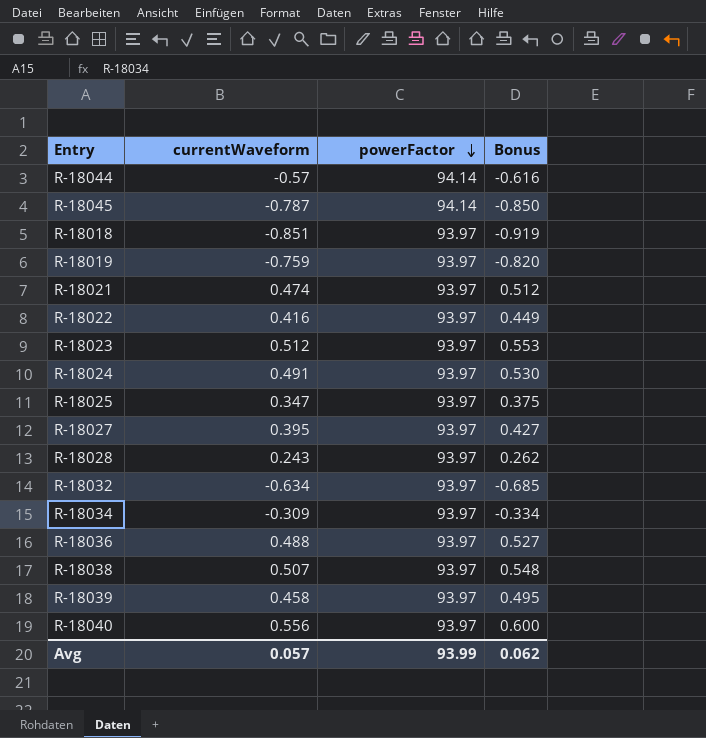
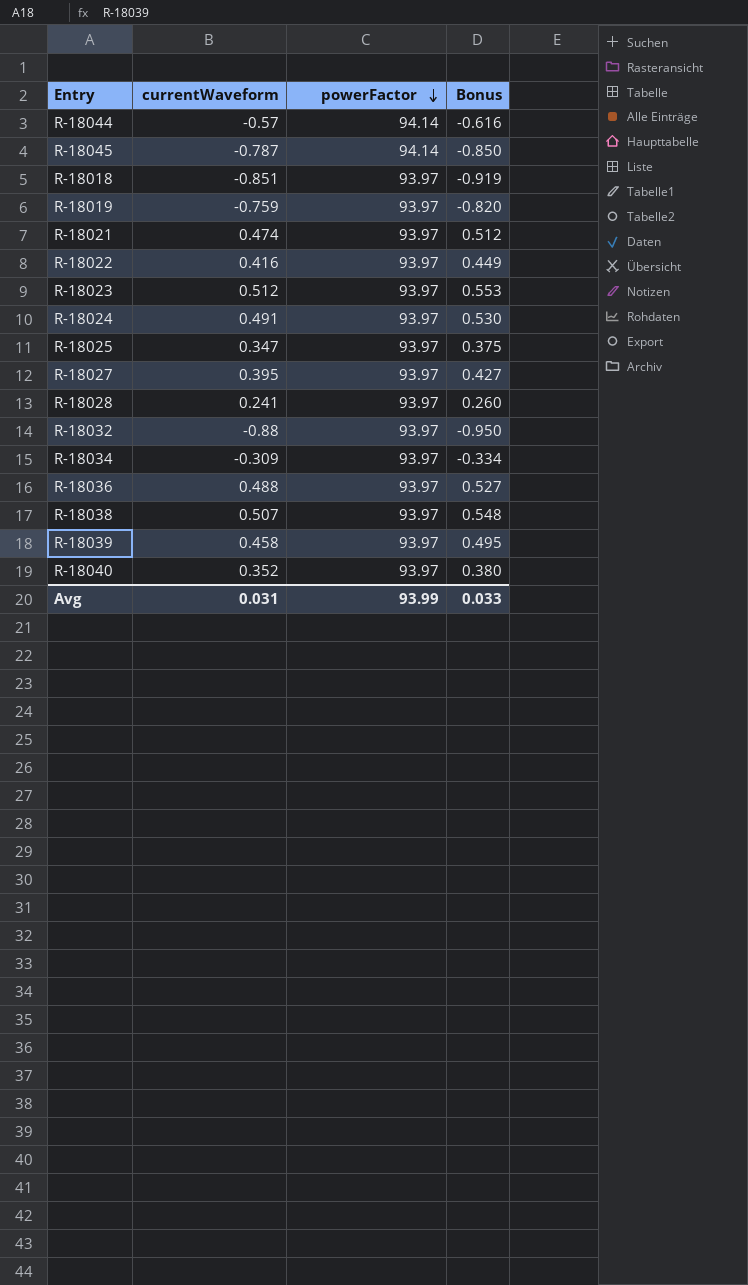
R-18028 | currentWaveform: 0.243 -> 0.241
R-18028 | Bonus: 0.262 -> 0.260
R-18032 | currentWaveform: -0.634 -> -0.88
R-18032 | Bonus: -0.685 -> -0.950
R-18040 | currentWaveform: 0.556 -> 0.352
R-18040 | Bonus: 0.600 -> 0.380
Avg | currentWaveform: 0.057 -> 0.031
Avg | Bonus: 0.062 -> 0.033

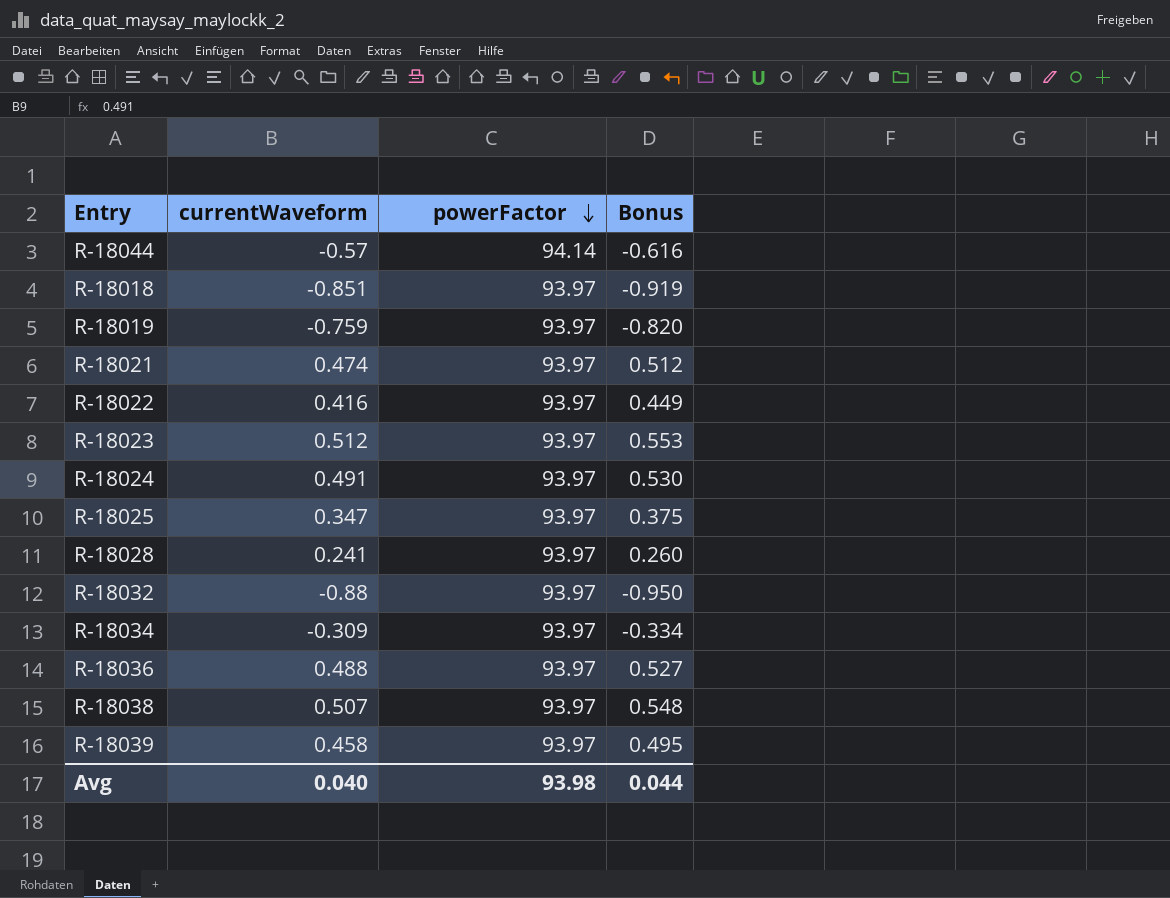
row R-18045: -0.787 | 94.14 | -0.850 -> none
row R-18027: 0.395 | 93.97 | 0.427 -> none
row R-18040: 0.352 | 93.97 | 0.380 -> none
Avg | currentWaveform: 0.031 -> 0.040
Avg | powerFactor: 93.99 -> 93.98
Avg | Bonus: 0.033 -> 0.044

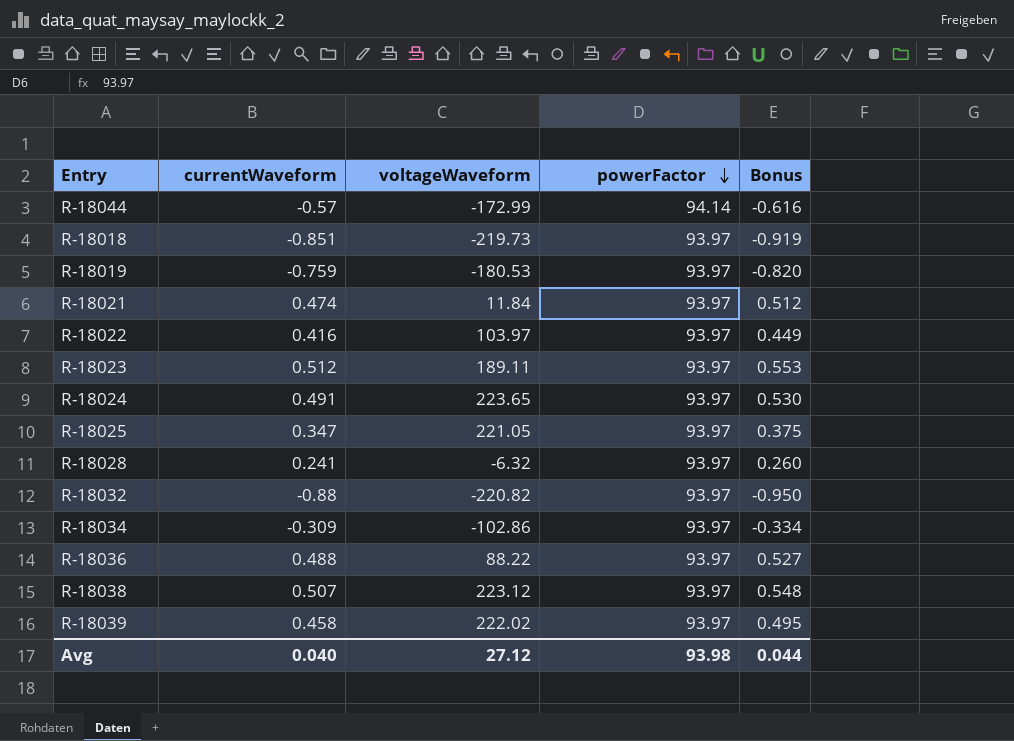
column voltageWaveform | position: none -> 3

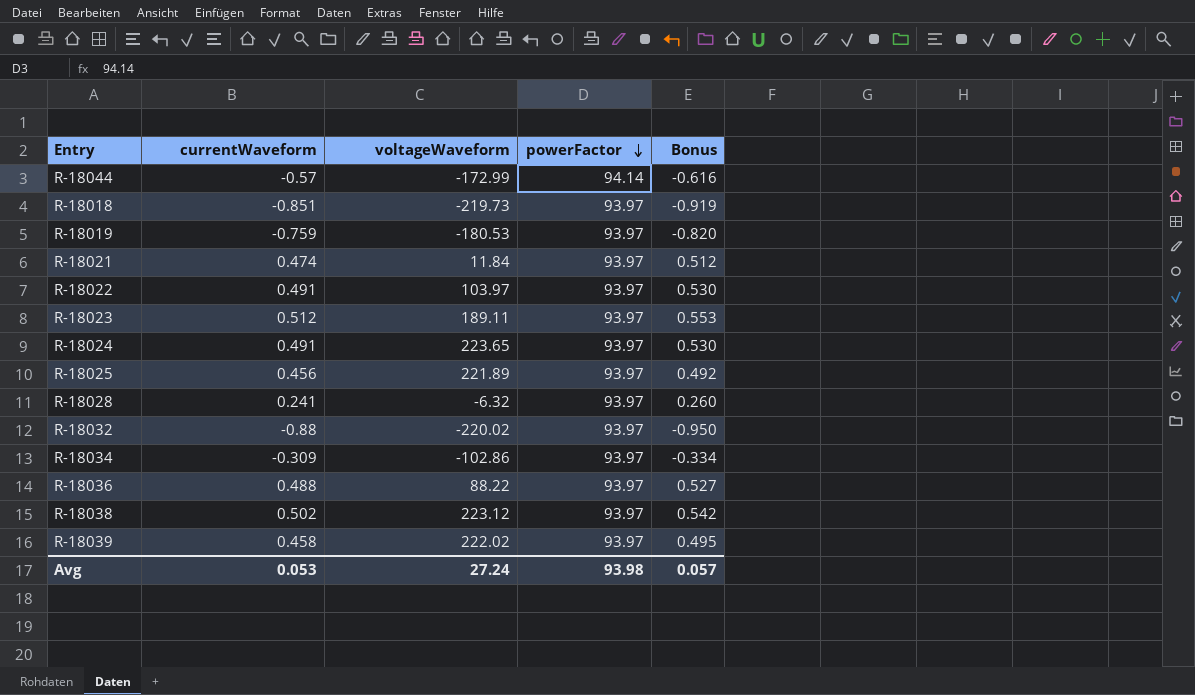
R-18022 | currentWaveform: 0.416 -> 0.491
R-18022 | Bonus: 0.449 -> 0.530
R-18025 | currentWaveform: 0.347 -> 0.456
R-18025 | voltageWaveform: 221.05 -> 221.89
R-18025 | Bonus: 0.375 -> 0.492
R-18032 | voltageWaveform: -220.82 -> -220.02
R-18038 | currentWaveform: 0.507 -> 0.502
R-18038 | Bonus: 0.548 -> 0.542
Avg | currentWaveform: 0.040 -> 0.053
Avg | voltageWaveform: 27.12 -> 27.24
Avg | Bonus: 0.044 -> 0.057

